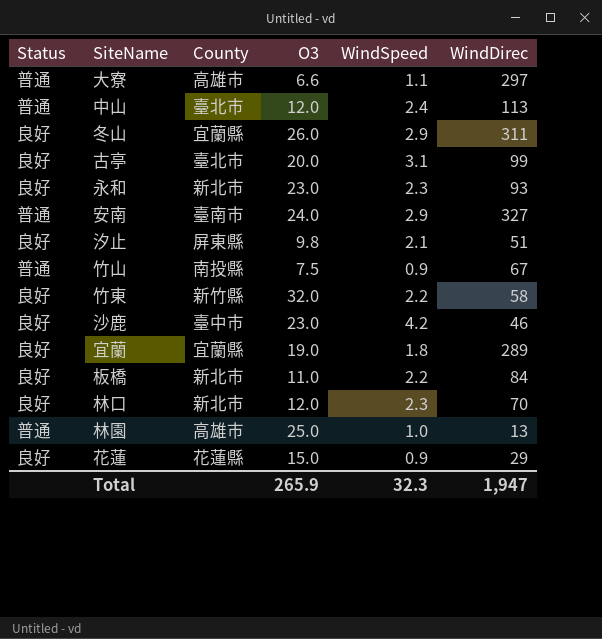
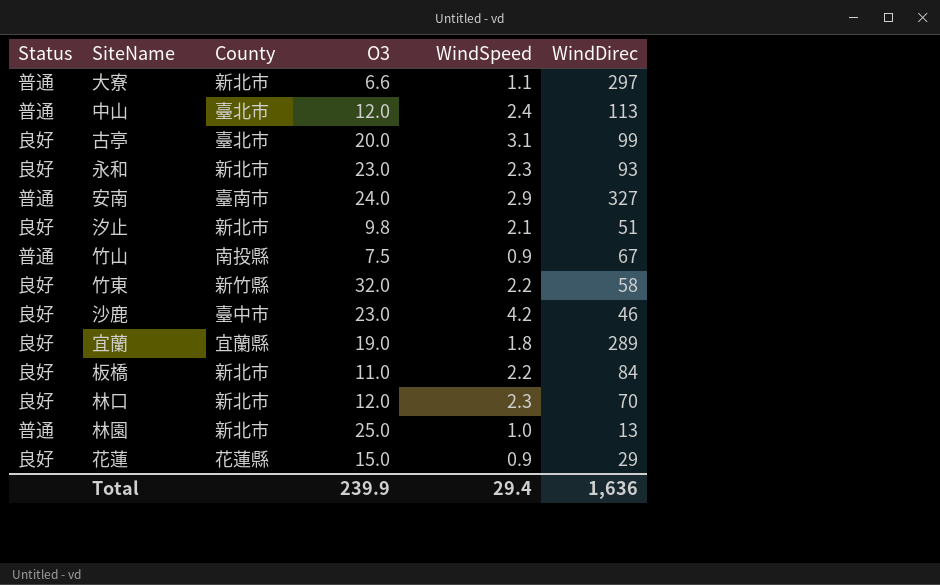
row 冬山: 良好 | 宜蘭縣 | 26.0 | 2.9 | 311 -> none
大寮 | County: 高雄市 -> 新北市
汐止 | County: 屏東縣 -> 新北市
林園 | County: 高雄市 -> 新北市
Total | O3: 265.9 -> 239.9
Total | WindSpeed: 32.3 -> 29.4
Total | WindDirec: 1,947 -> 1,636

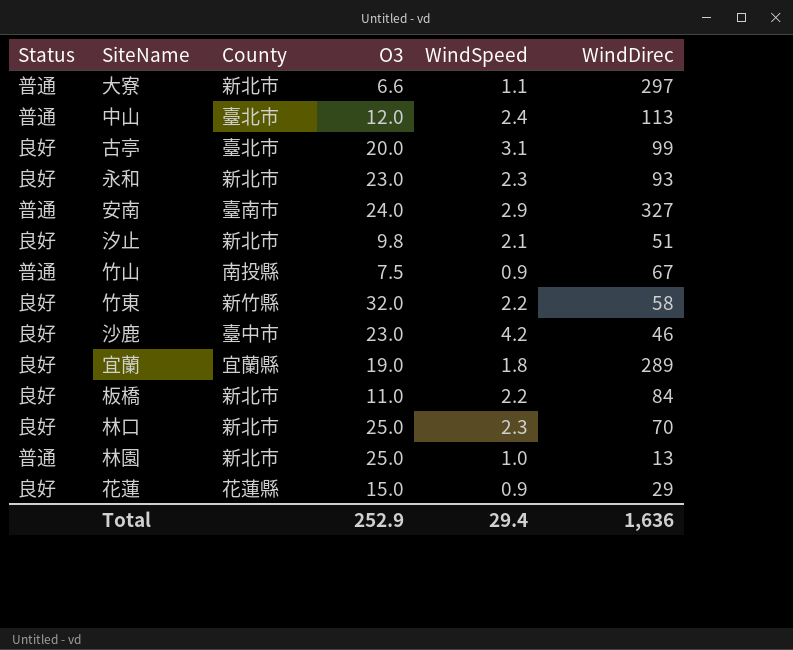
林口 | O3: 12.0 -> 25.0
Total | O3: 239.9 -> 252.9

